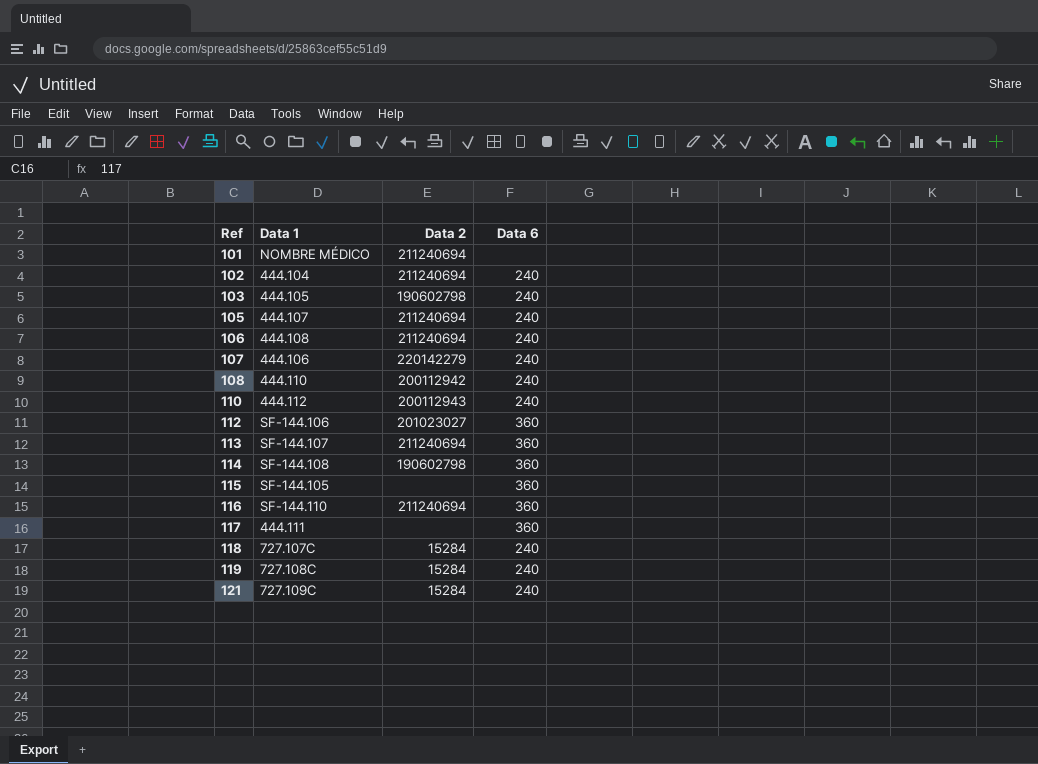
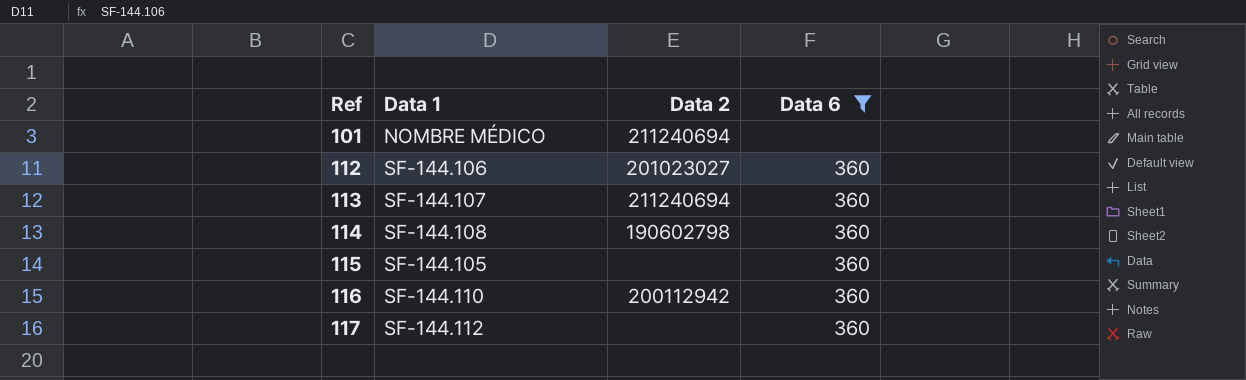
filter: none -> Data 6 != 240
116 | Data 2: 211240694 -> 200112942
117 | Data 1: 444.111 -> SF-144.112

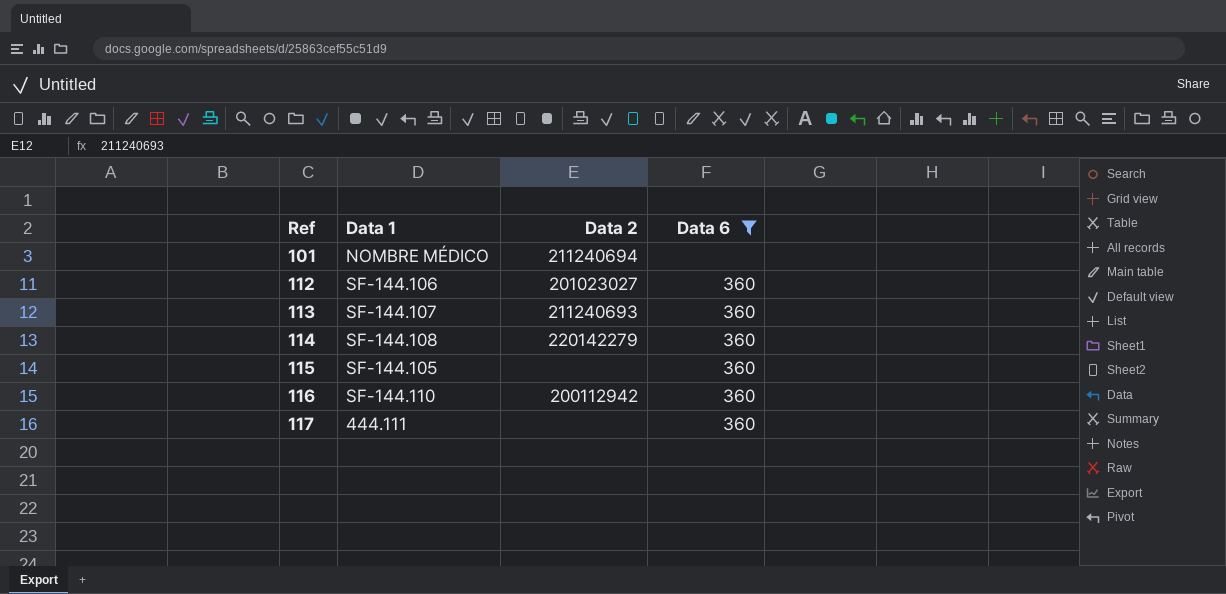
113 | Data 2: 211240694 -> 211240693
114 | Data 2: 190602798 -> 220142279
117 | Data 1: SF-144.112 -> 444.111

